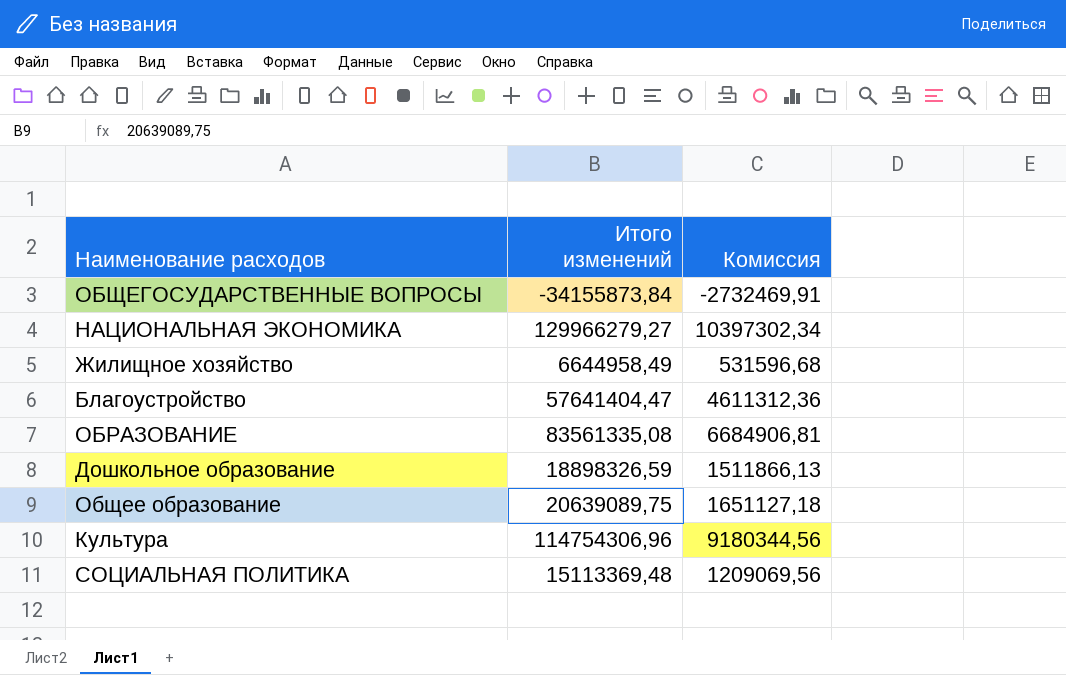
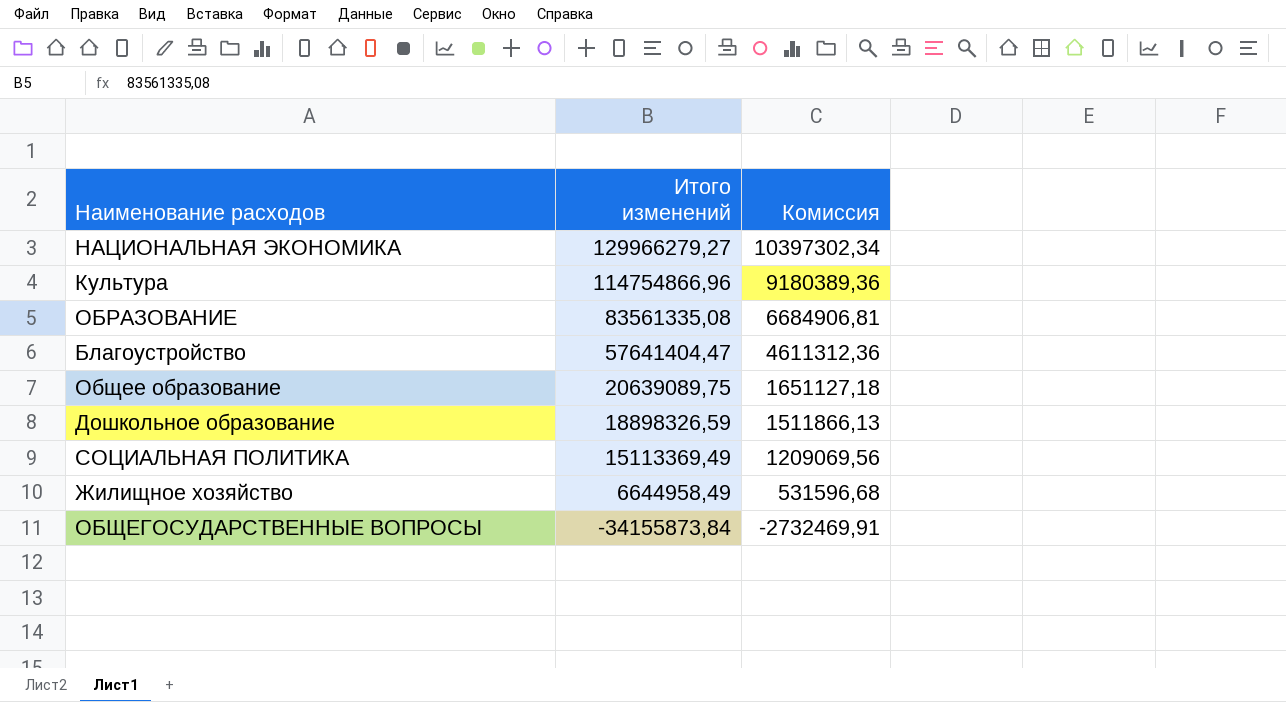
row order: none -> Итого изменений descending
Культура | Итого изменений: 114754306,96 -> 114754866,96
Культура | Комиссия: 9180344,56 -> 9180389,36
СОЦИАЛЬНАЯ ПОЛИТИКА | Итого изменений: 15113369,48 -> 15113369,49

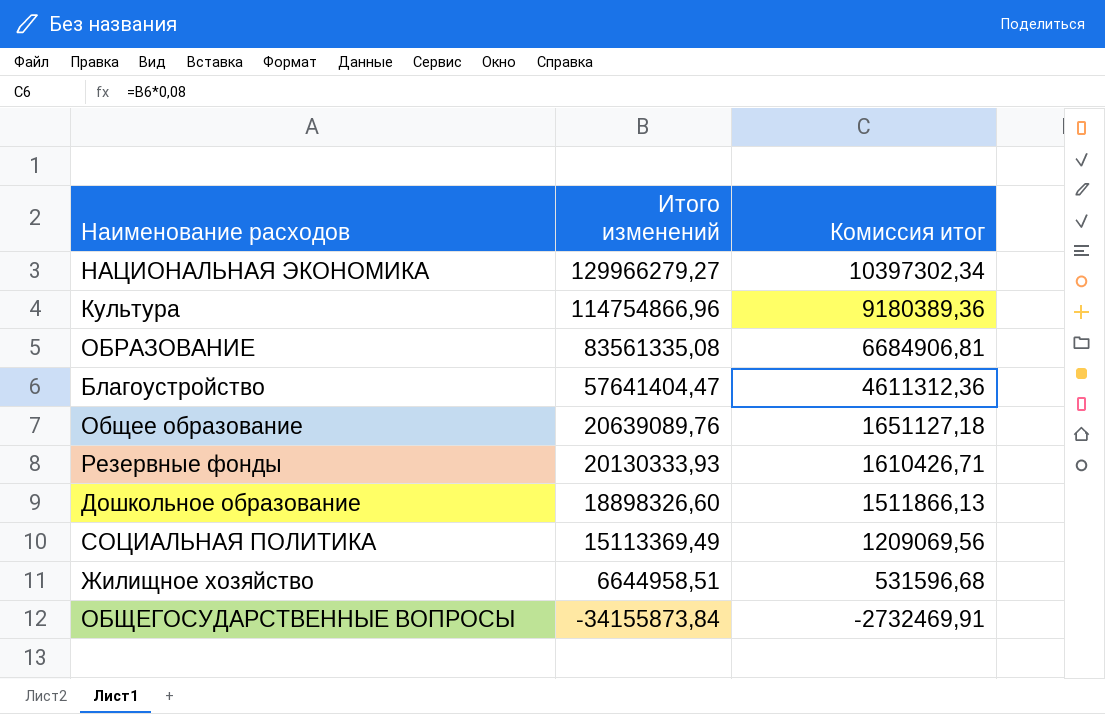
column name: Комиссия -> Комиссия итог
Общее образование | Итого изменений: 20639089,75 -> 20639089,76
row Резервные фонды: none -> 20130333,93 | 1610426,71
Дошкольное образование | Итого изменений: 18898326,59 -> 18898326,60
Жилищное хозяйство | Итого изменений: 6644958,49 -> 6644958,51

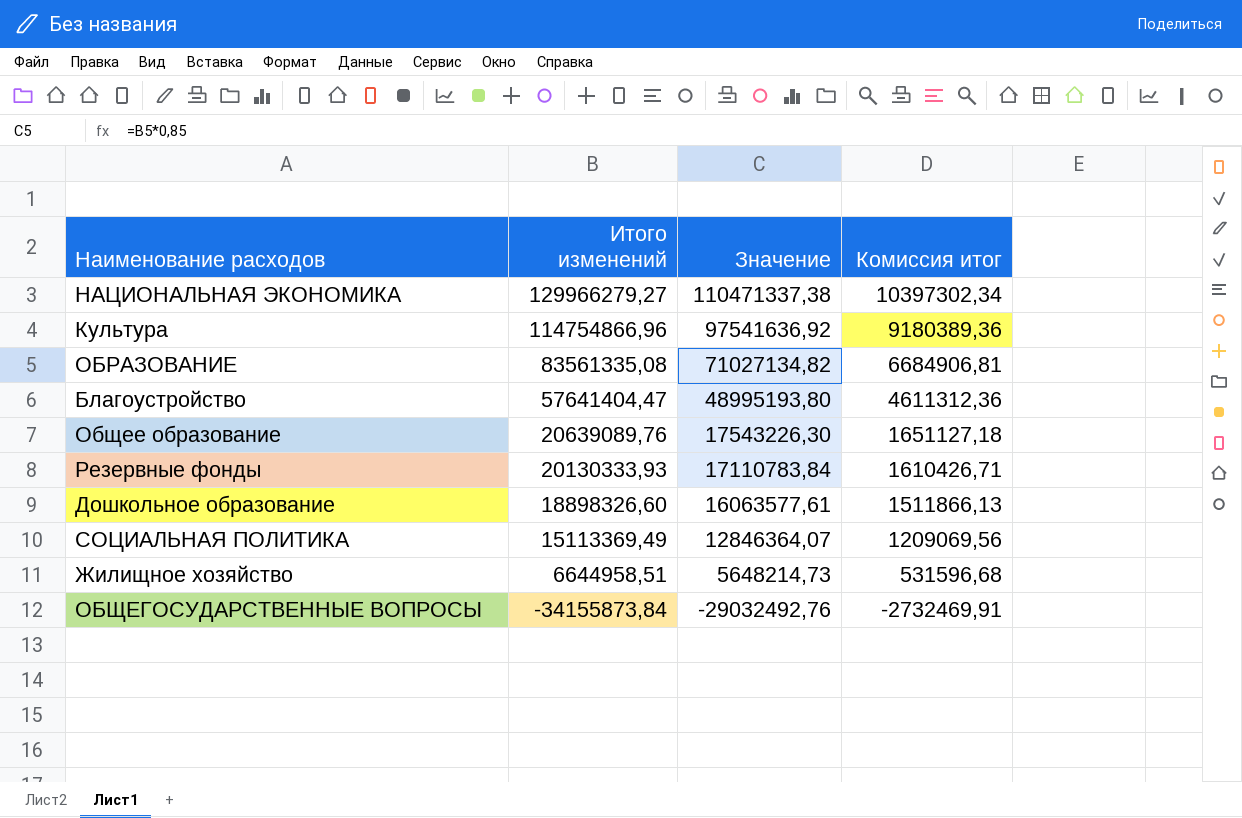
column Значение | formula: none -> [Итого изменений] * 0,85

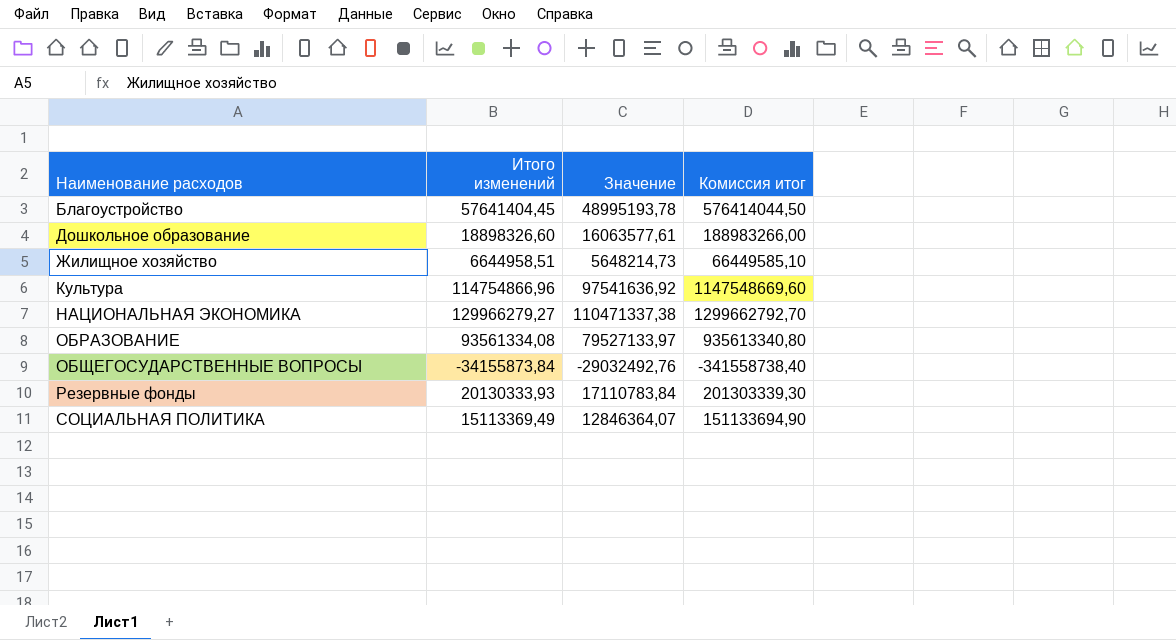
row order: Итого изменений descending -> Наименование расходов ascending
column Комиссия итог | formula: [Итого изменений] * 0,08 -> [Итого изменений] * 10
row Общее образование: 20639089,76 | 17543226,30 | 1651127,18 -> none
Благоустройство | Итого изменений: 57641404,47 -> 57641404,45
Благоустройство | Значение: 48995193,80 -> 48995193,78
ОБРАЗОВАНИЕ | Итого изменений: 83561335,08 -> 93561334,08
ОБРАЗОВАНИЕ | Значение: 71027134,82 -> 79527133,97

